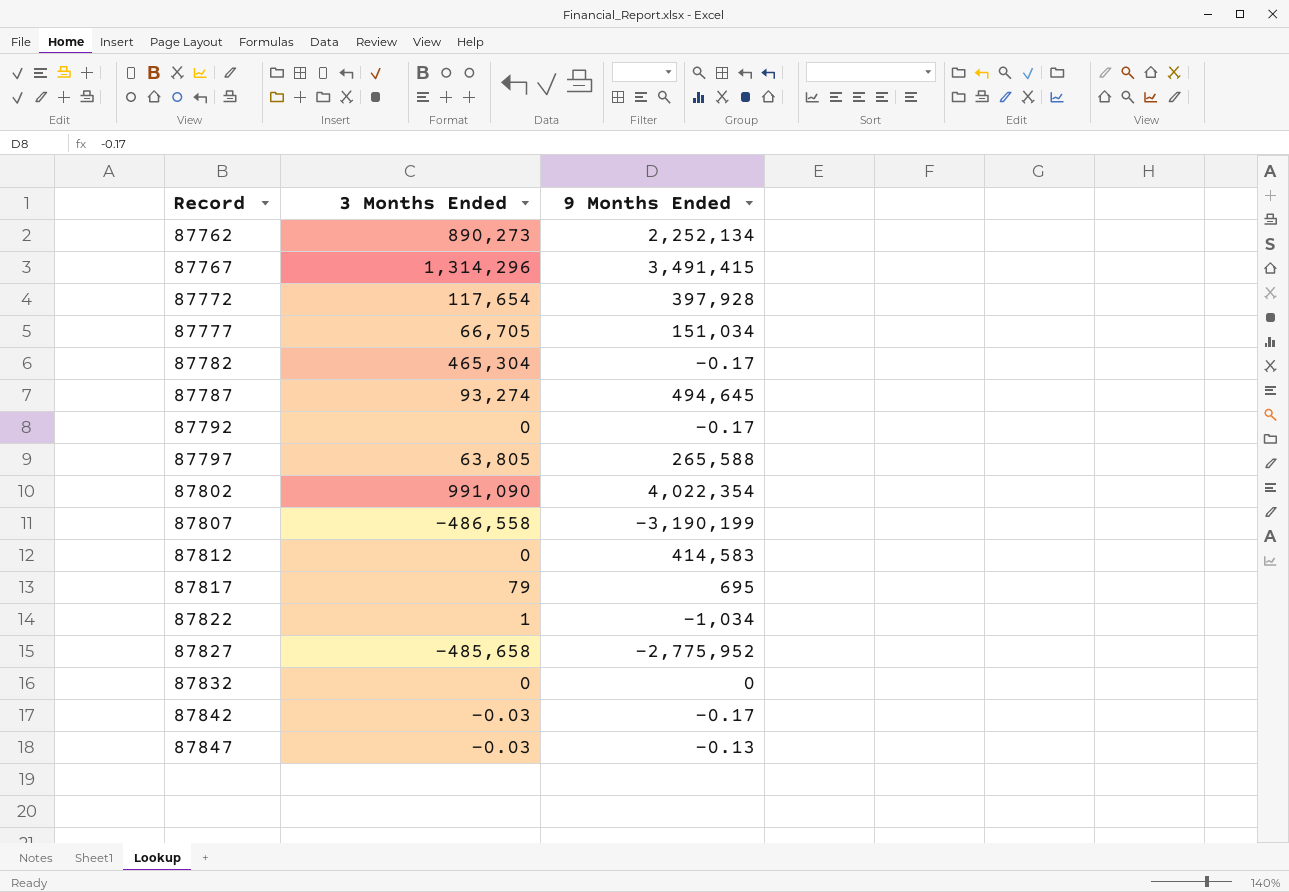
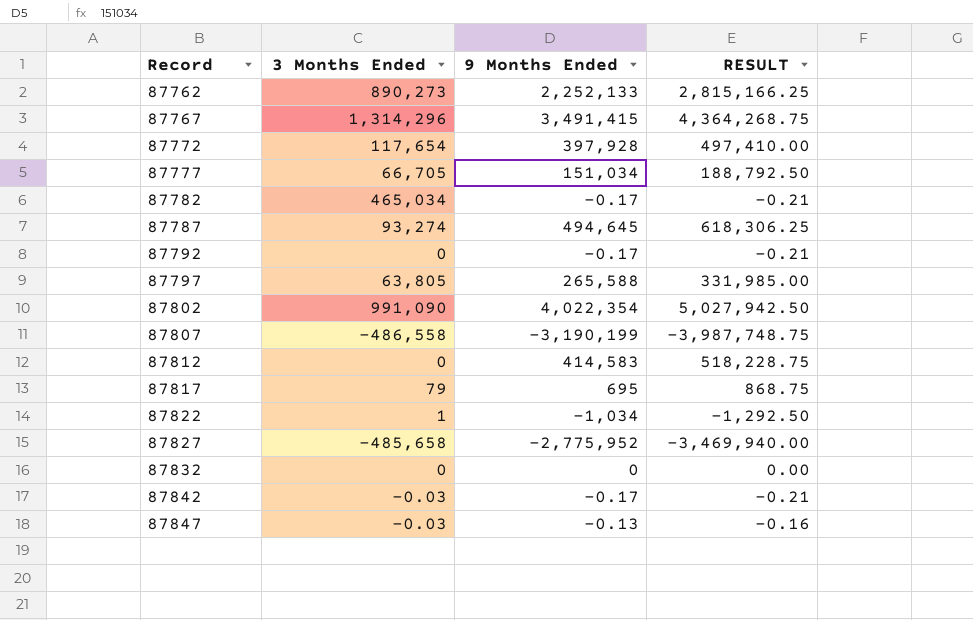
column RESULT | formula: none -> [9 Months Ended] * 1.25
87762 | 9 Months Ended: 2,252,134 -> 2,252,133
87782 | 3 Months Ended: 465,304 -> 465,034

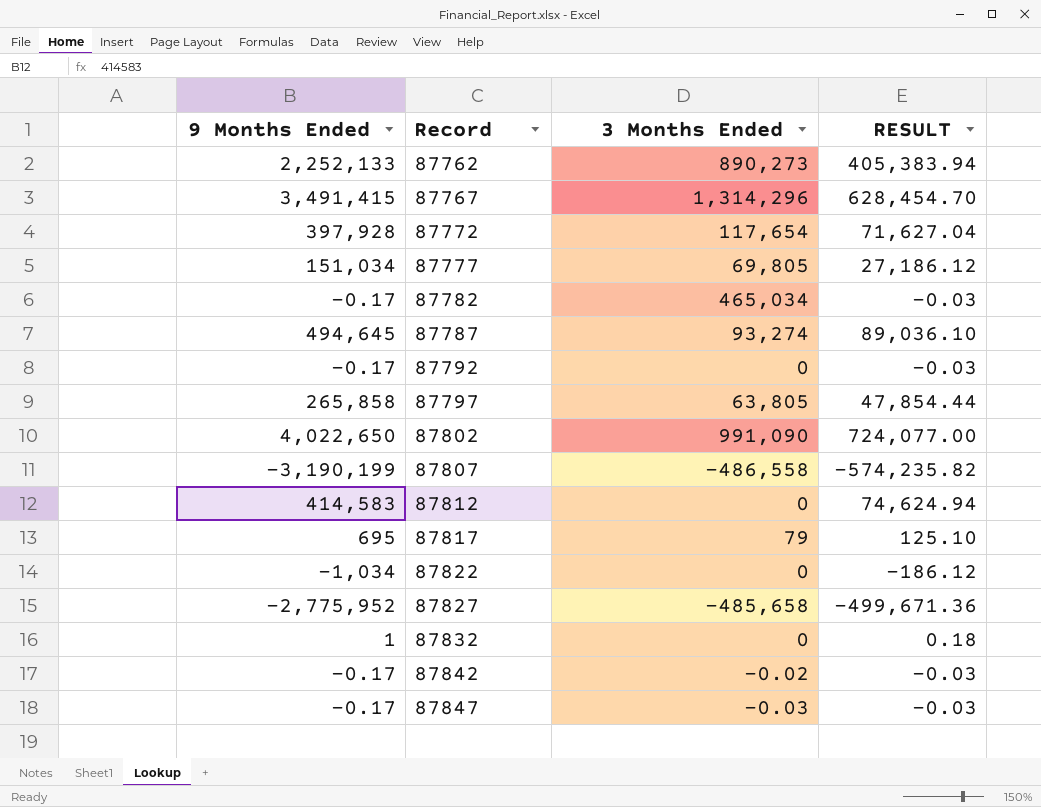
column 9 Months Ended | position: 3 -> 1
column RESULT | formula: [9 Months Ended] * 1.25 -> [9 Months Ended] * 0.18
87777 | 3 Months Ended: 66,705 -> 69,805
87797 | 9 Months Ended: 265,588 -> 265,858
87802 | 9 Months Ended: 4,022,354 -> 4,022,650
87822 | 3 Months Ended: 1 -> 0
87832 | 9 Months Ended: 0 -> 1
87842 | 3 Months Ended: -0.03 -> -0.02
87847 | 9 Months Ended: -0.13 -> -0.17

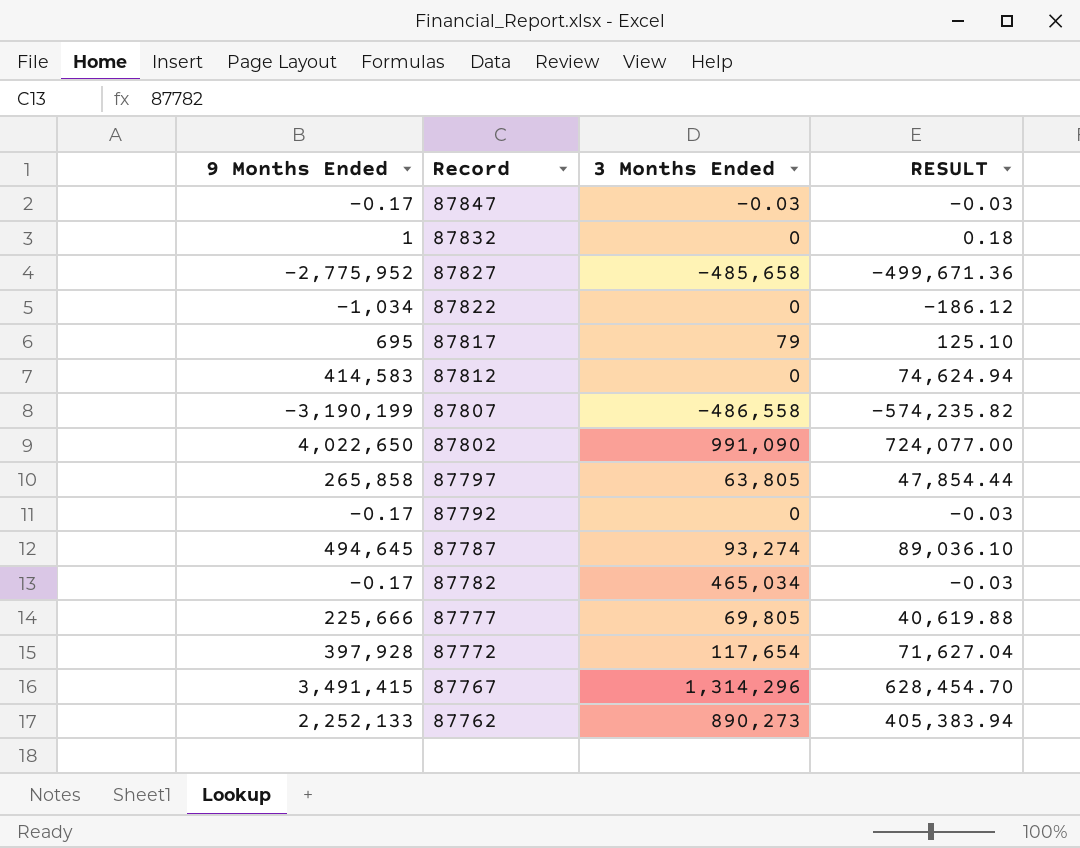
row order: Record ascending -> Record descending
row 87842: -0.17 | -0.02 | -0.03 -> none
87777 | 9 Months Ended: 151,034 -> 225,666
87777 | RESULT: 27,186.12 -> 40,619.88

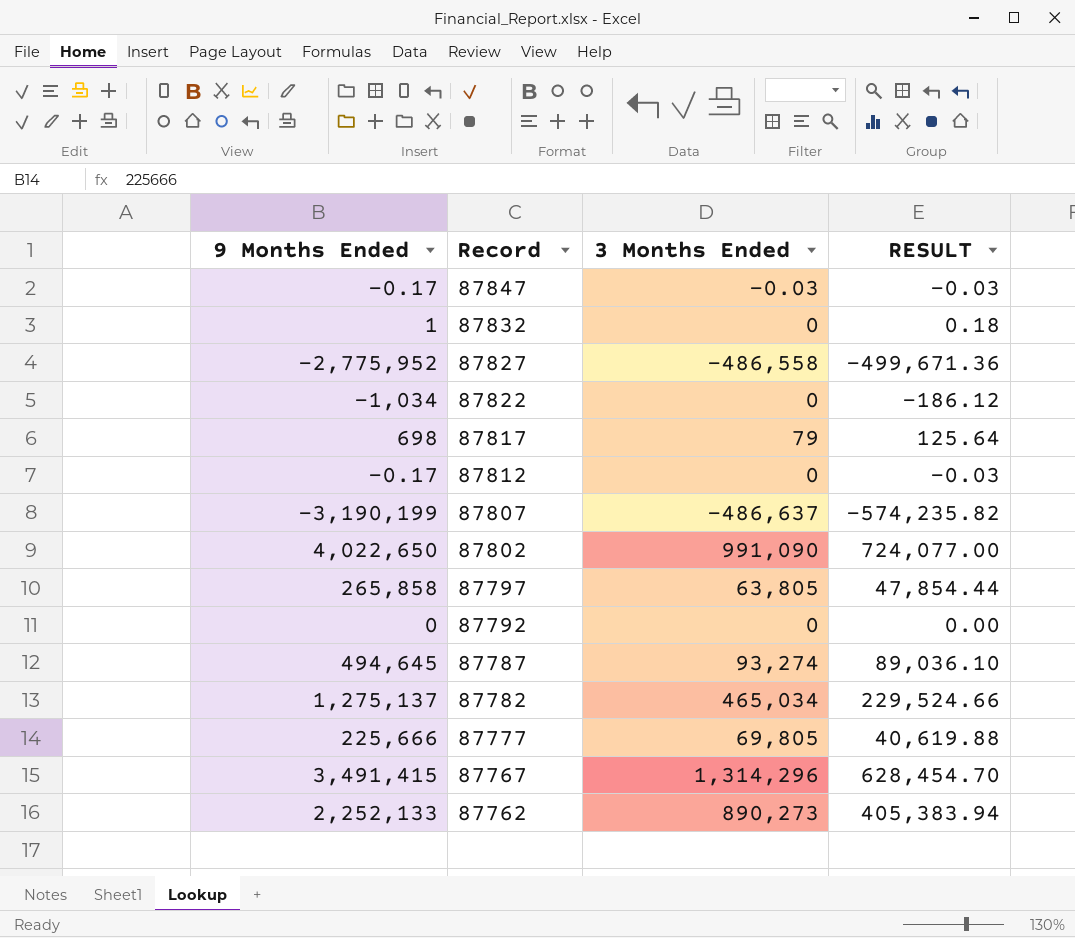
row 87772: 397,928 | 117,654 | 71,627.04 -> none
87827 | 3 Months Ended: -485,658 -> -486,558
87817 | 9 Months Ended: 695 -> 698
87817 | RESULT: 125.10 -> 125.64
87812 | 9 Months Ended: 414,583 -> -0.17
87812 | RESULT: 74,624.94 -> -0.03
87807 | 3 Months Ended: -486,558 -> -486,637
87792 | 9 Months Ended: -0.17 -> 0
87792 | RESULT: -0.03 -> 0.00
87782 | 9 Months Ended: -0.17 -> 1,275,137
87782 | RESULT: -0.03 -> 229,524.66

